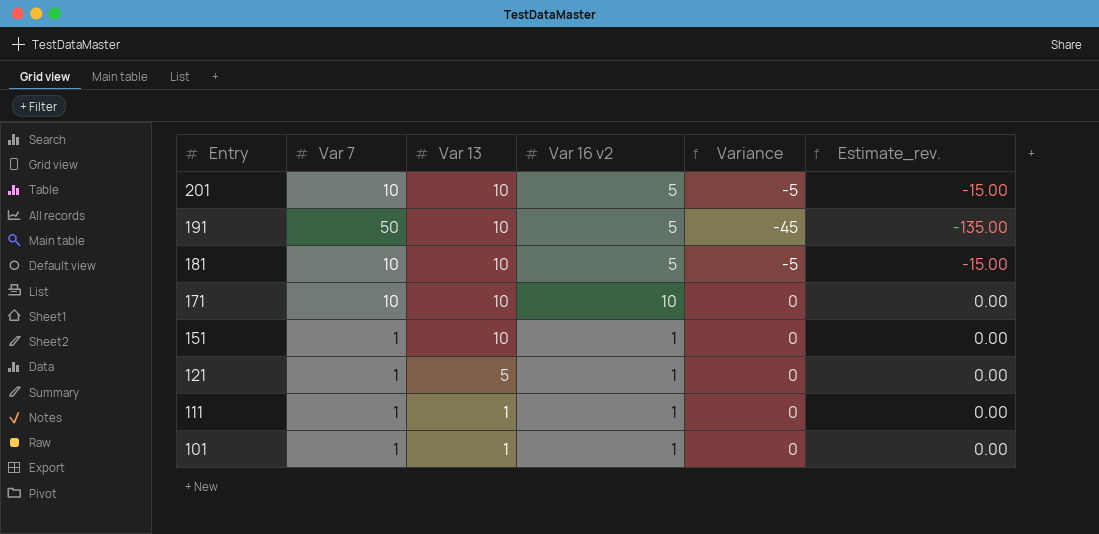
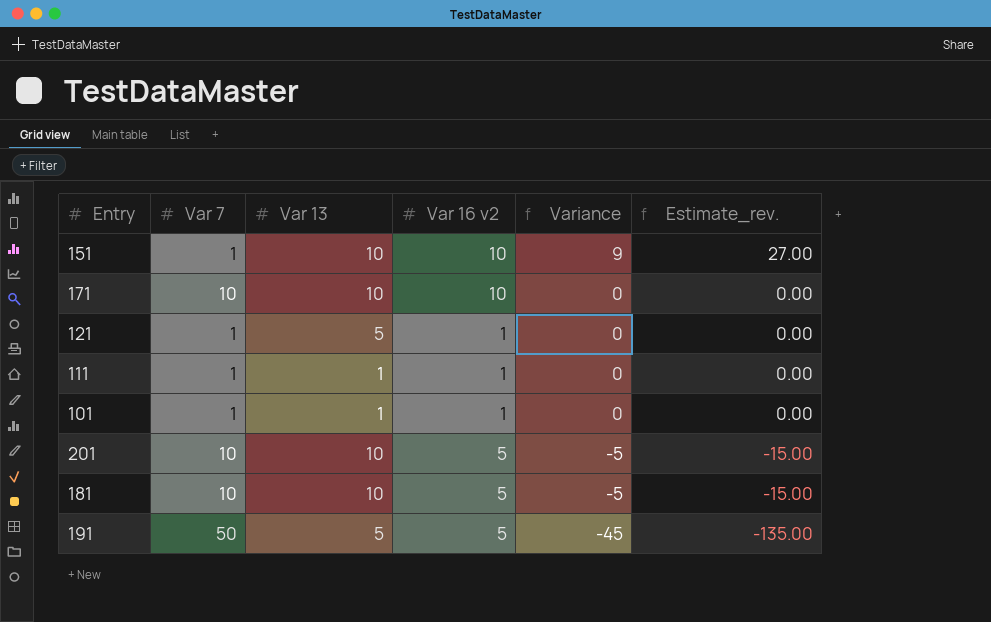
row order: Entry descending -> Variance descending
151 | Var 16 v2: 1 -> 10
151 | Variance: 0 -> 9
151 | Estimate_rev.: 0.00 -> 27.00
191 | Var 13: 10 -> 5

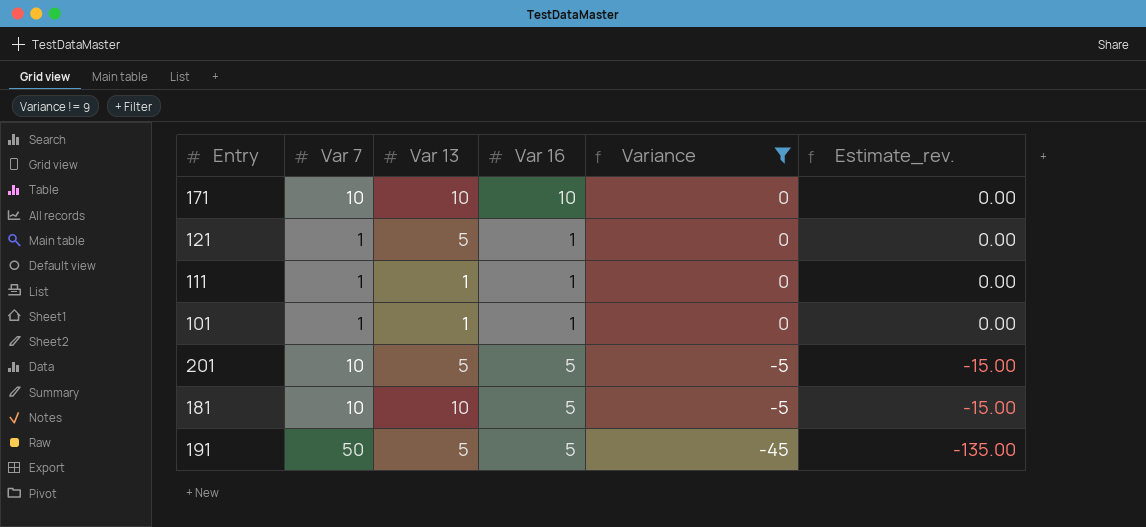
filter: none -> Variance != 9
column name: Var 16 v2 -> Var 16
201 | Var 13: 10 -> 5

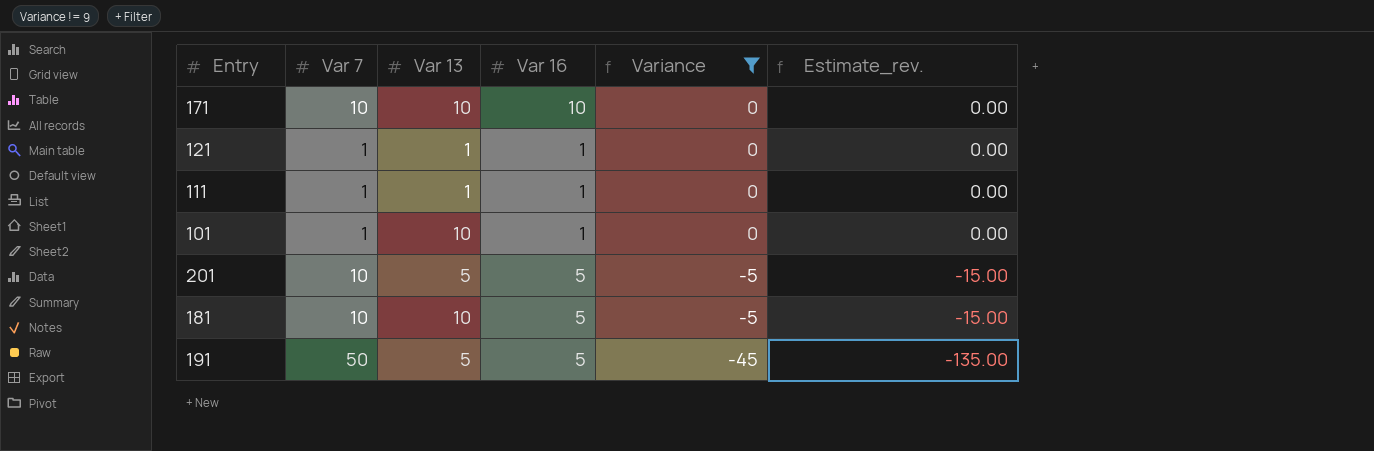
121 | Var 13: 5 -> 1
101 | Var 13: 1 -> 10

